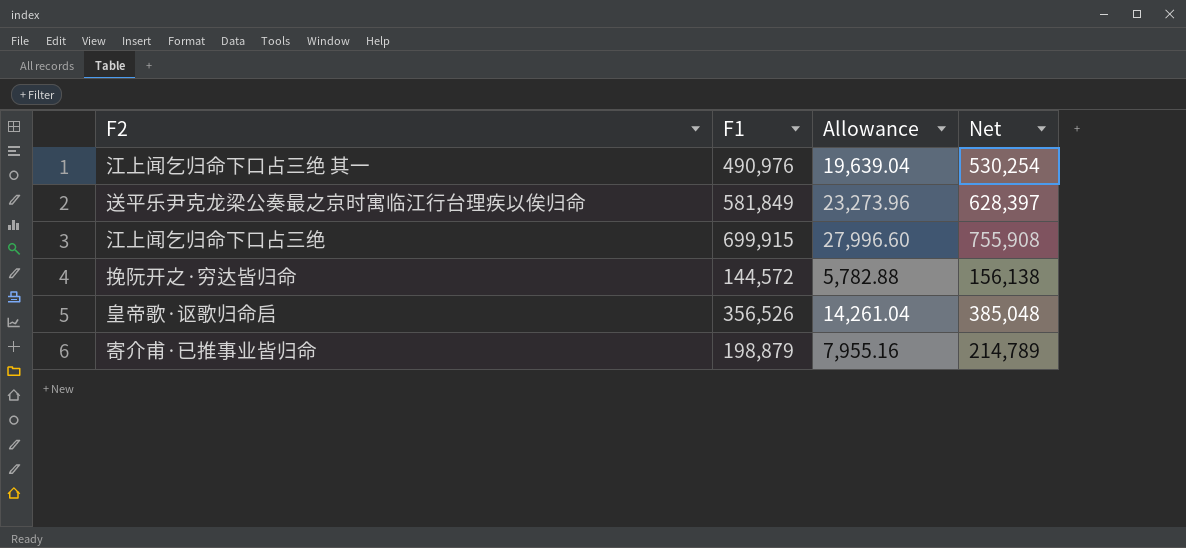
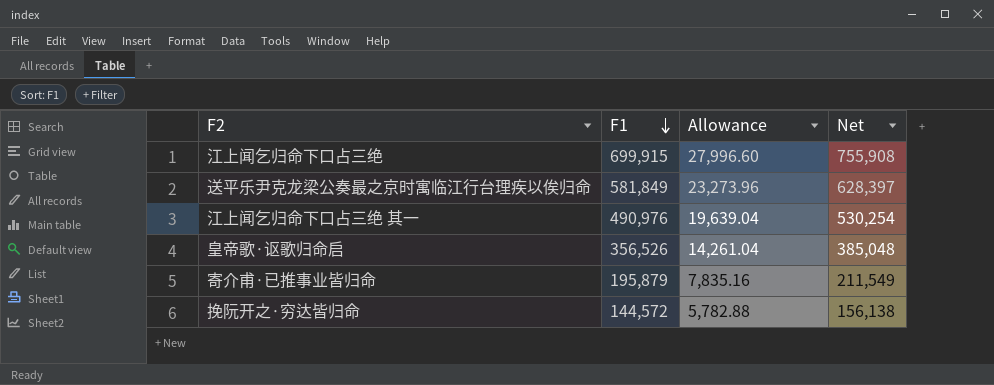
row order: none -> F1 descending
寄介甫·已推事业皆归命 | F1: 198,879 -> 195,879
寄介甫·已推事业皆归命 | Allowance: 7,955.16 -> 7,835.16
寄介甫·已推事业皆归命 | Net: 214,789 -> 211,549

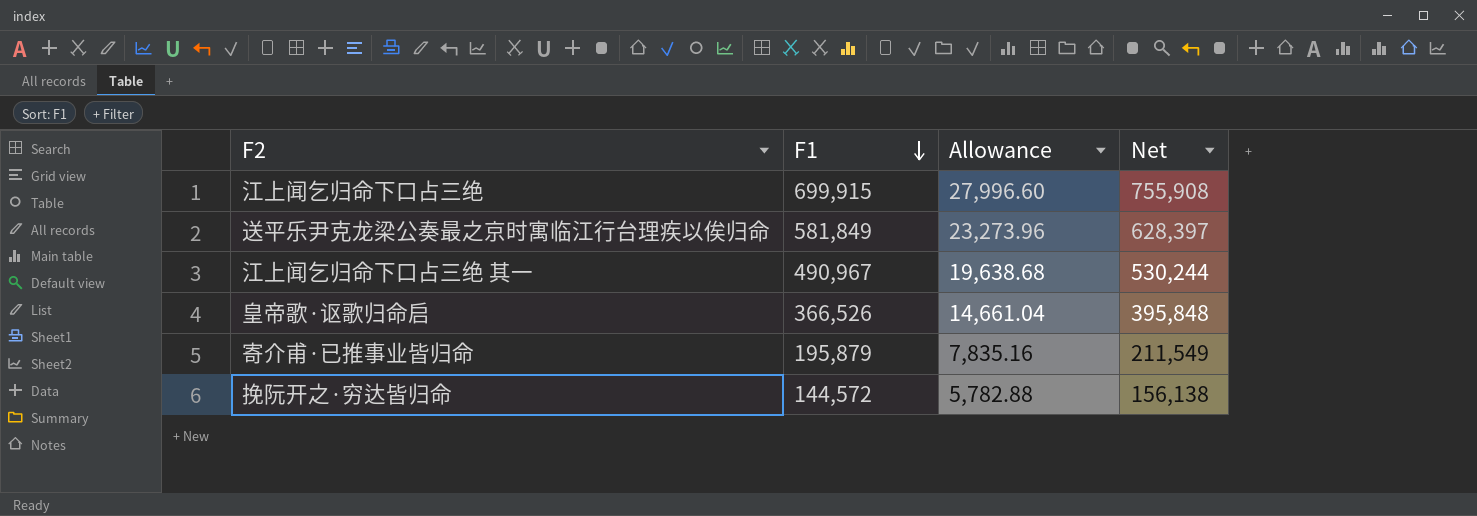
江上闻乞归命下口占三绝 其一 | F1: 490,976 -> 490,967
江上闻乞归命下口占三绝 其一 | Allowance: 19,639.04 -> 19,638.68
江上闻乞归命下口占三绝 其一 | Net: 530,254 -> 530,244
皇帝歌·讴歌归命启 | F1: 356,526 -> 366,526
皇帝歌·讴歌归命启 | Allowance: 14,261.04 -> 14,661.04
皇帝歌·讴歌归命启 | Net: 385,048 -> 395,848

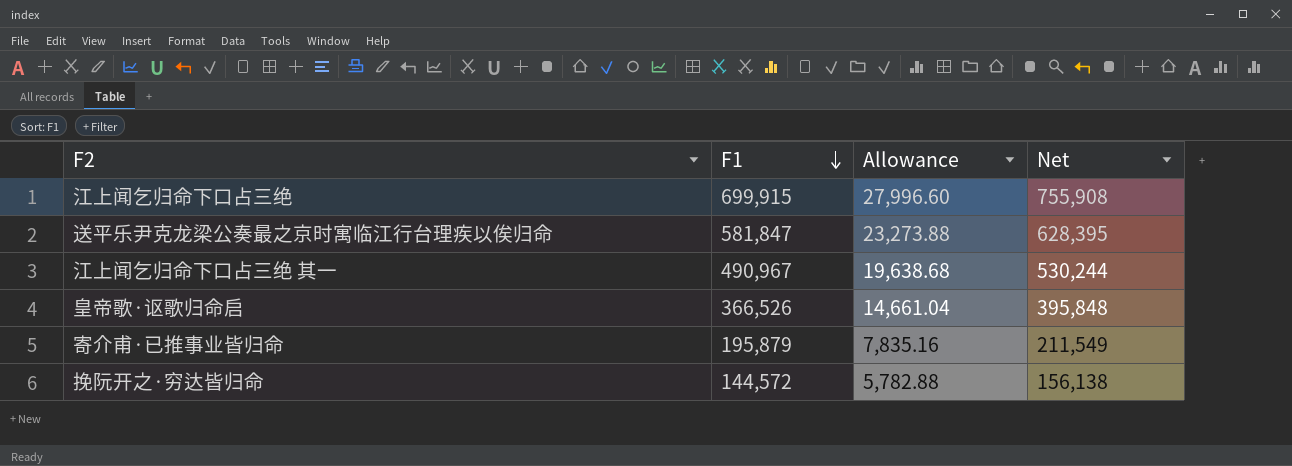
送平乐尹克龙梁公奏最之京时寓临江行台理疾以俟归命 | F1: 581,849 -> 581,847
送平乐尹克龙梁公奏最之京时寓临江行台理疾以俟归命 | Allowance: 23,273.96 -> 23,273.88
送平乐尹克龙梁公奏最之京时寓临江行台理疾以俟归命 | Net: 628,397 -> 628,395

